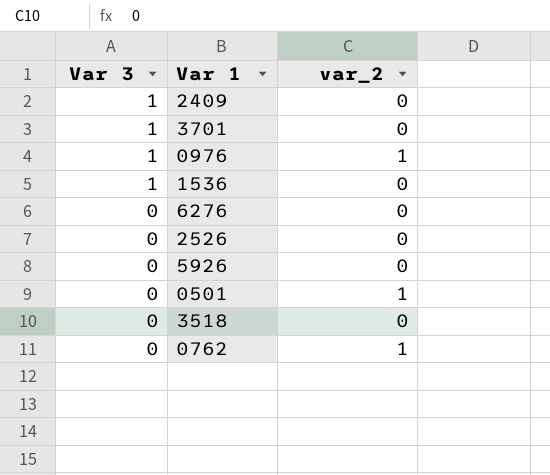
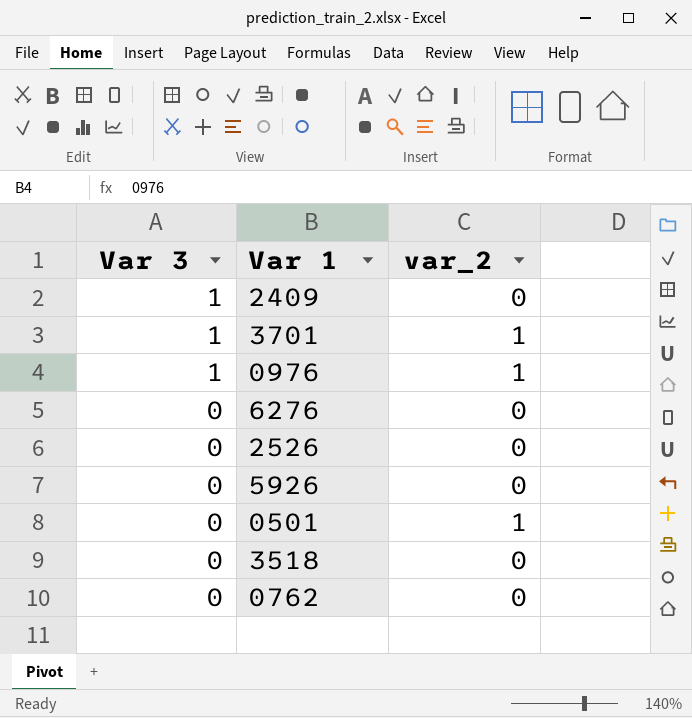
row 1536: 1 | 0 -> none
3701 | var_2: 0 -> 1
0762 | var_2: 1 -> 0

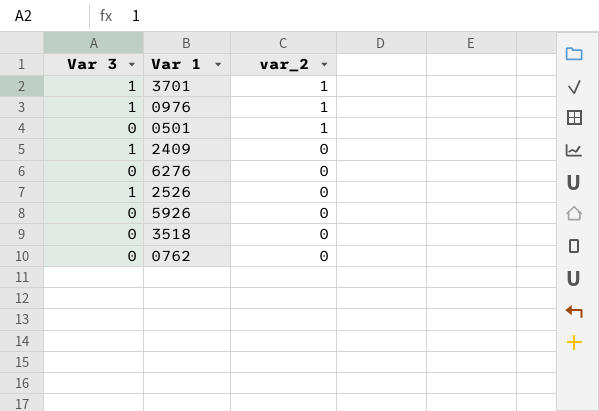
row order: Var 3 descending -> var_2 descending
2526 | Var 3: 0 -> 1

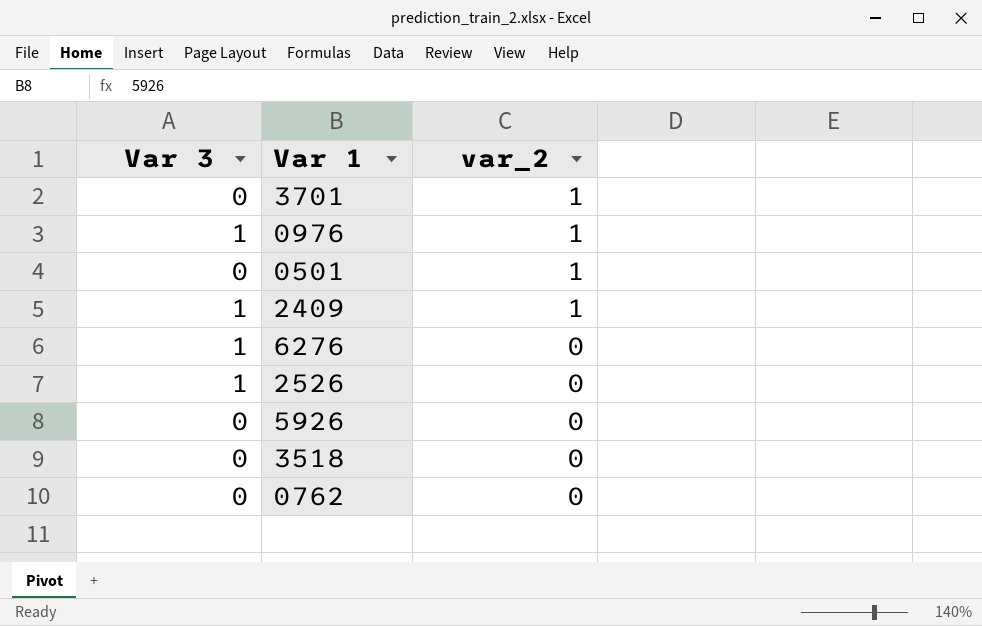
3701 | Var 3: 1 -> 0
2409 | var_2: 0 -> 1
6276 | Var 3: 0 -> 1

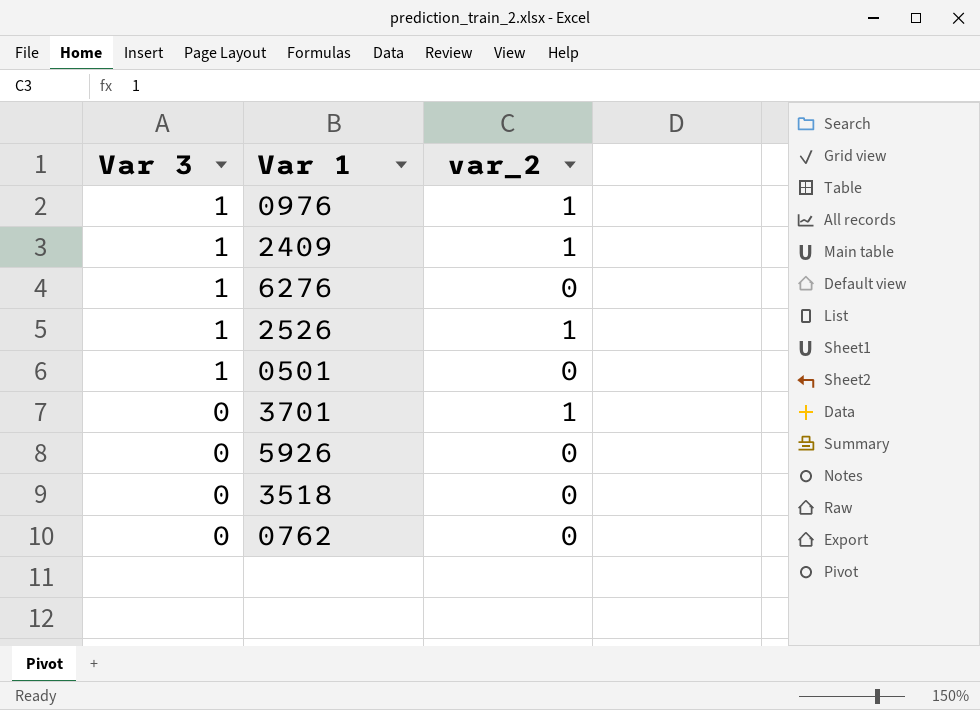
row order: var_2 descending -> Var 3 descending
2526 | var_2: 0 -> 1
0501 | Var 3: 0 -> 1
0501 | var_2: 1 -> 0

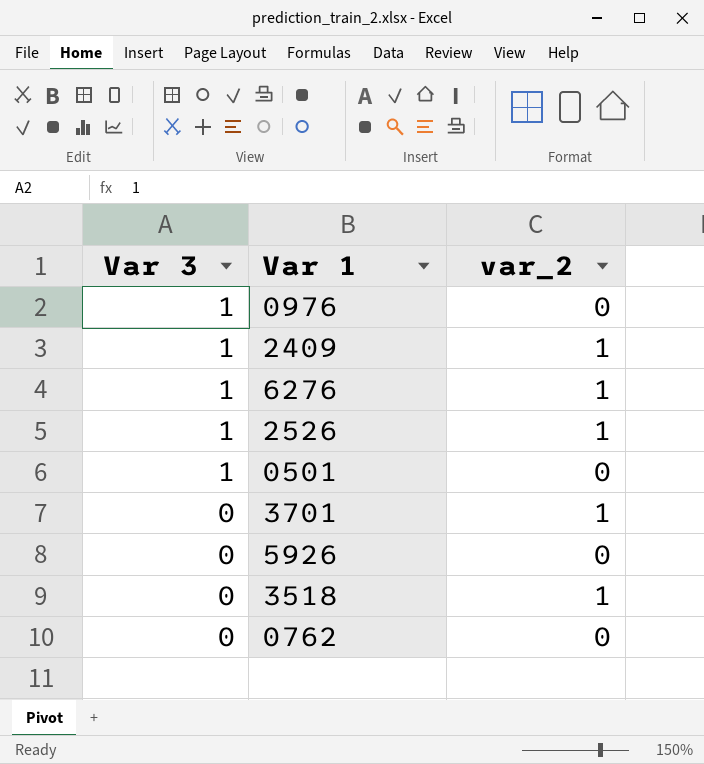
0976 | var_2: 1 -> 0
6276 | var_2: 0 -> 1
3518 | var_2: 0 -> 1

